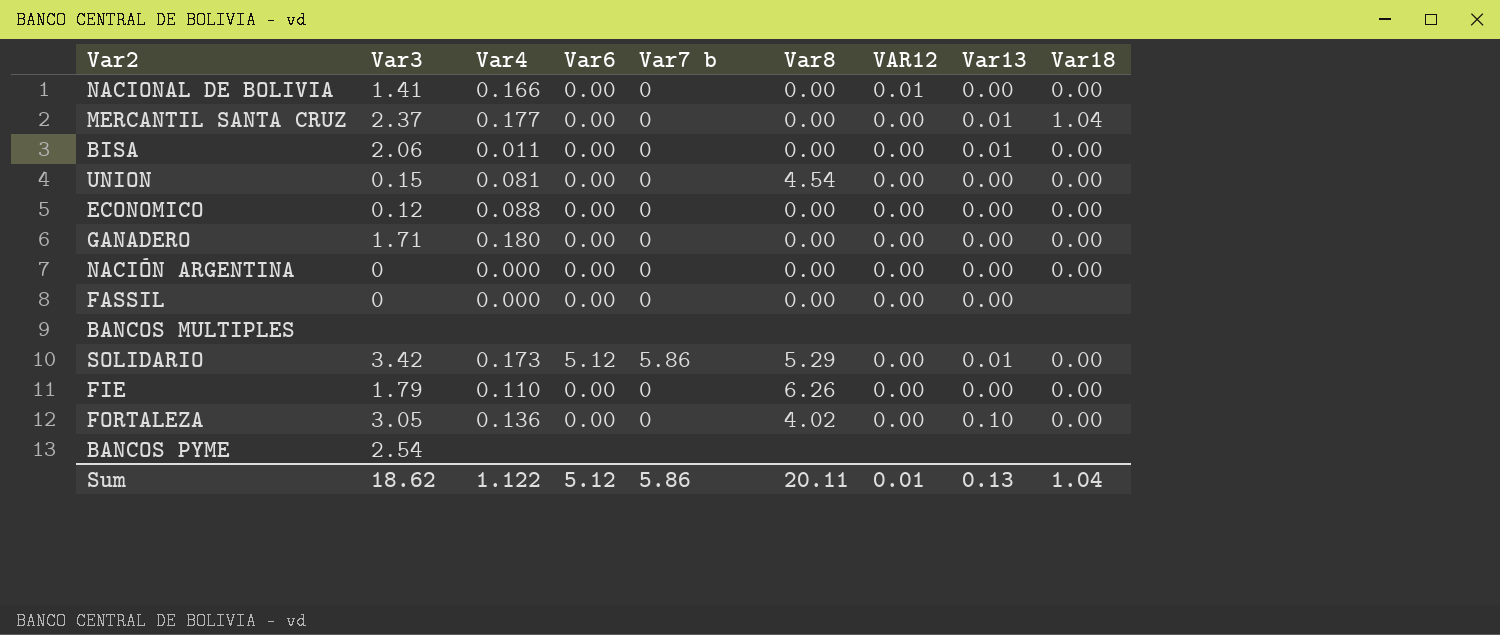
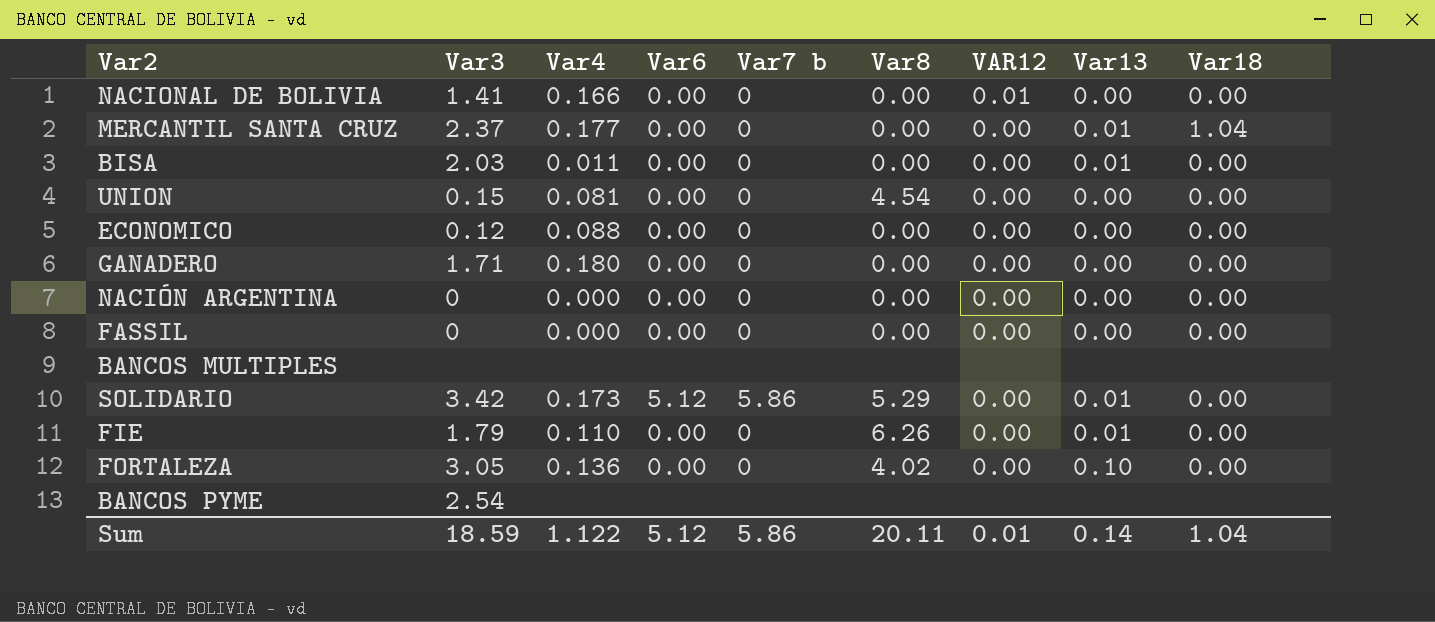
BISA | Var3: 2.06 -> 2.03
FASSIL | Var18: none -> 0.00
FIE | Var13: 0.00 -> 0.01
Sum | Var3: 18.62 -> 18.59
Sum | Var13: 0.13 -> 0.14

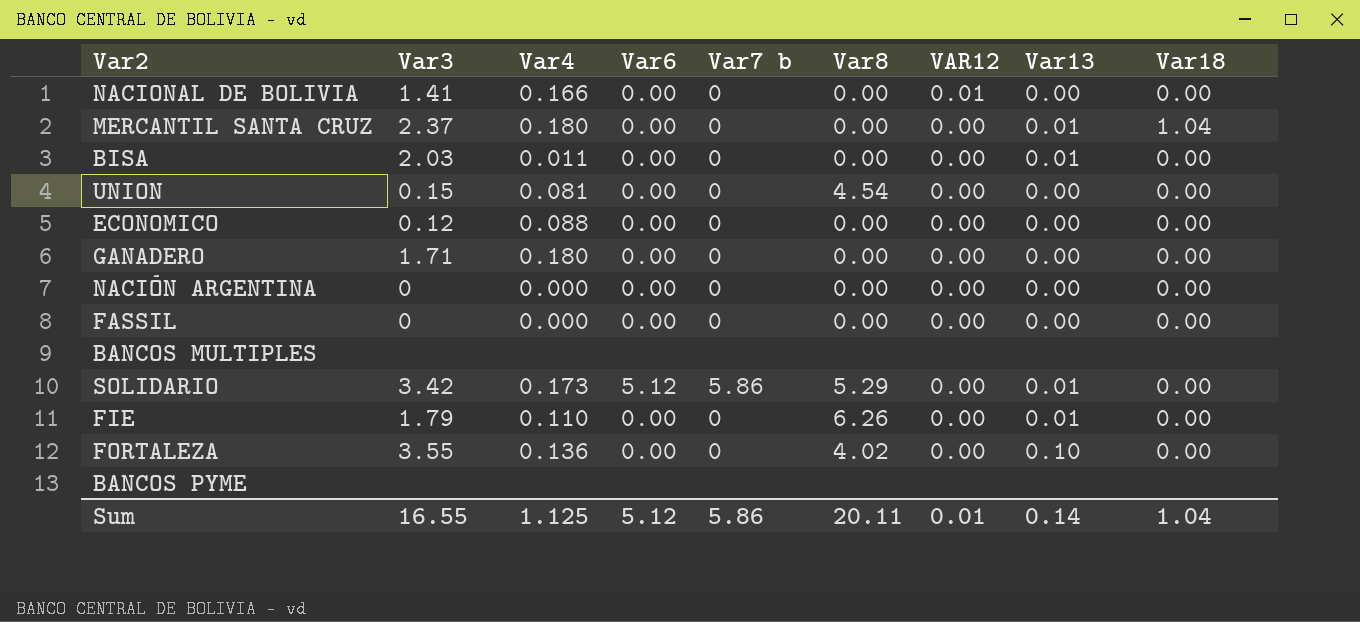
MERCANTIL SANTA CRUZ | Var4: 0.177 -> 0.180
FORTALEZA | Var3: 3.05 -> 3.55
BANCOS PYME | Var3: 2.54 -> none
Sum | Var3: 18.59 -> 16.55
Sum | Var4: 1.122 -> 1.125

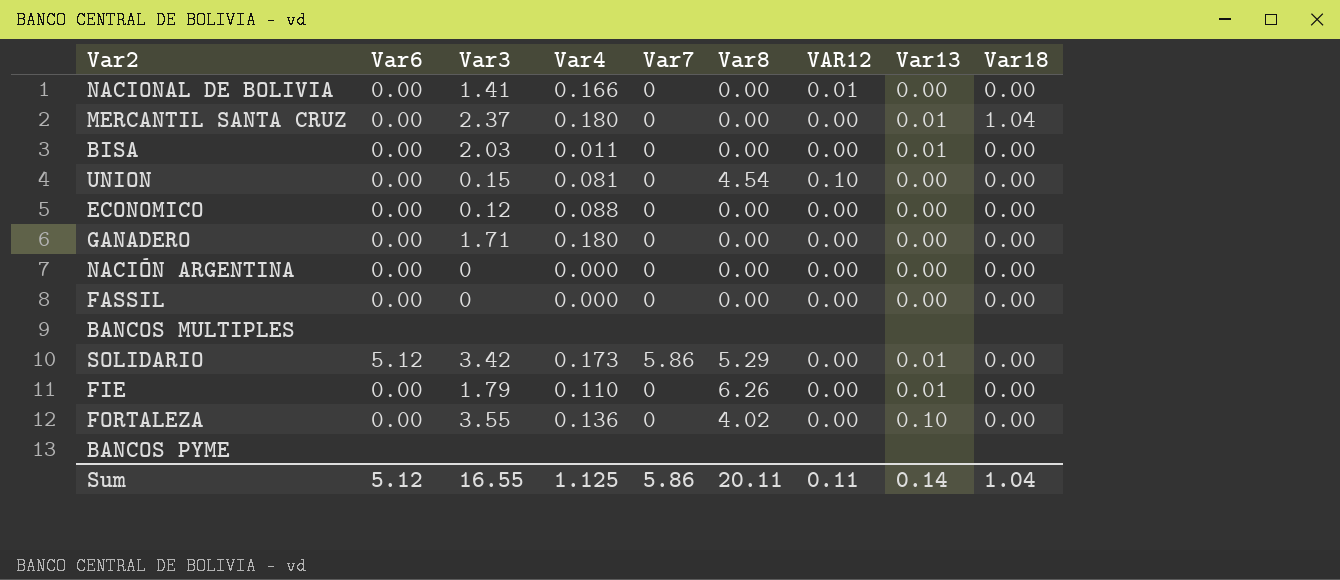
column Var6 | position: 4 -> 2
column name: Var7 b -> Var7
UNION | VAR12: 0.00 -> 0.10
Sum | VAR12: 0.01 -> 0.11

